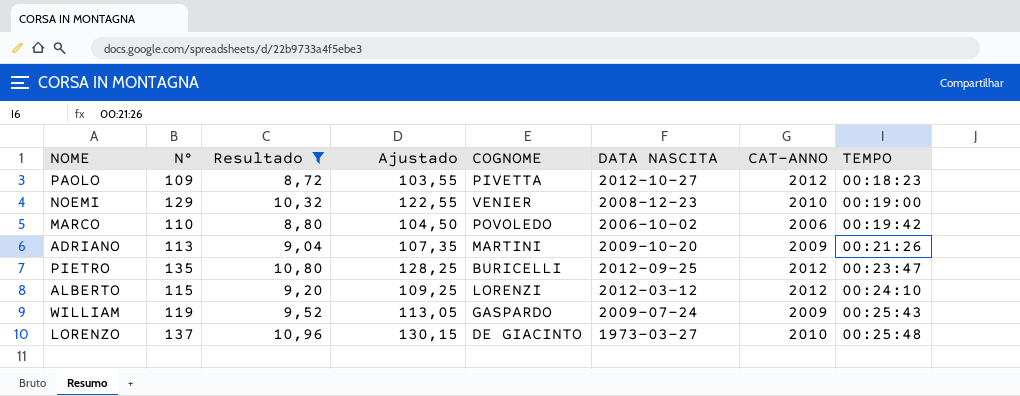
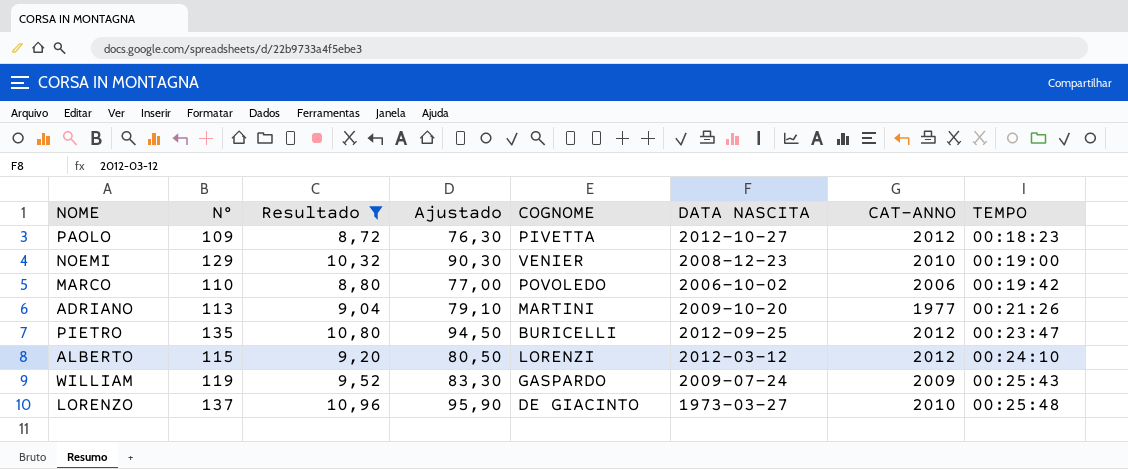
column Ajustado | formula: [N°] * 0,95 -> [N°] * 0,7
ADRIANO | CAT-ANNO: 2009 -> 1977

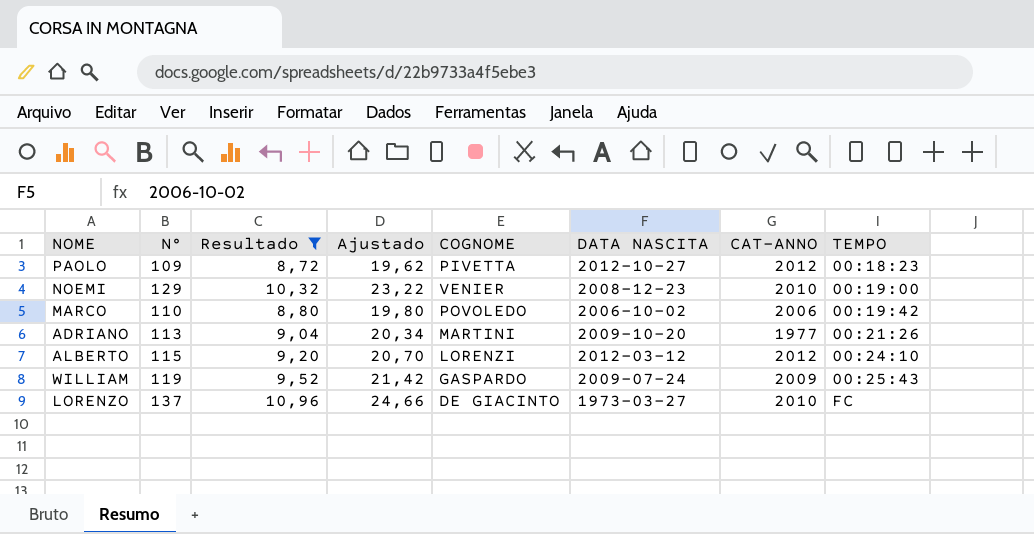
column Ajustado | formula: [N°] * 0,7 -> [N°] * 0,18
row PIETRO: 135 | 10,80 | 94,50 | BURICELLI | 2012-09-25 | 2012 | 00:23:47 -> none
LORENZO | TEMPO: 00:25:48 -> FC

